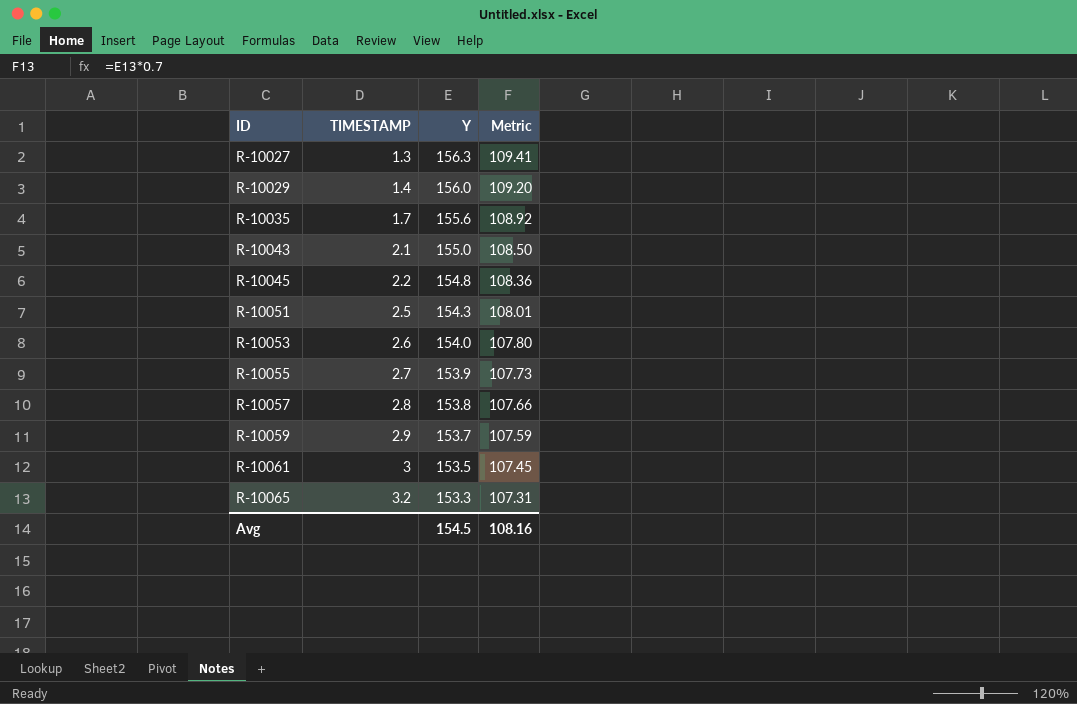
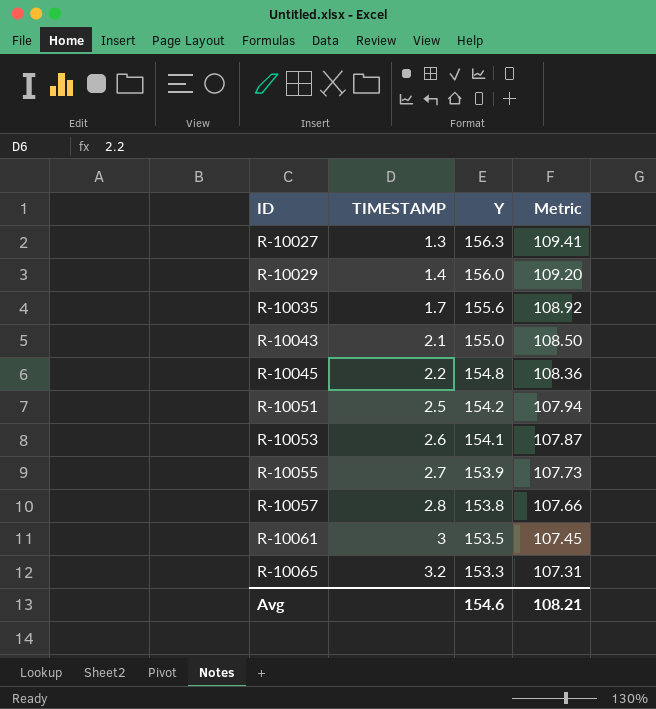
row R-10059: 2.9 | 153.7 | 107.59 -> none
R-10051 | Y: 154.3 -> 154.2
R-10051 | Metric: 108.01 -> 107.94
R-10053 | Y: 154.0 -> 154.1
R-10053 | Metric: 107.80 -> 107.87
Avg | Y: 154.5 -> 154.6
Avg | Metric: 108.16 -> 108.21

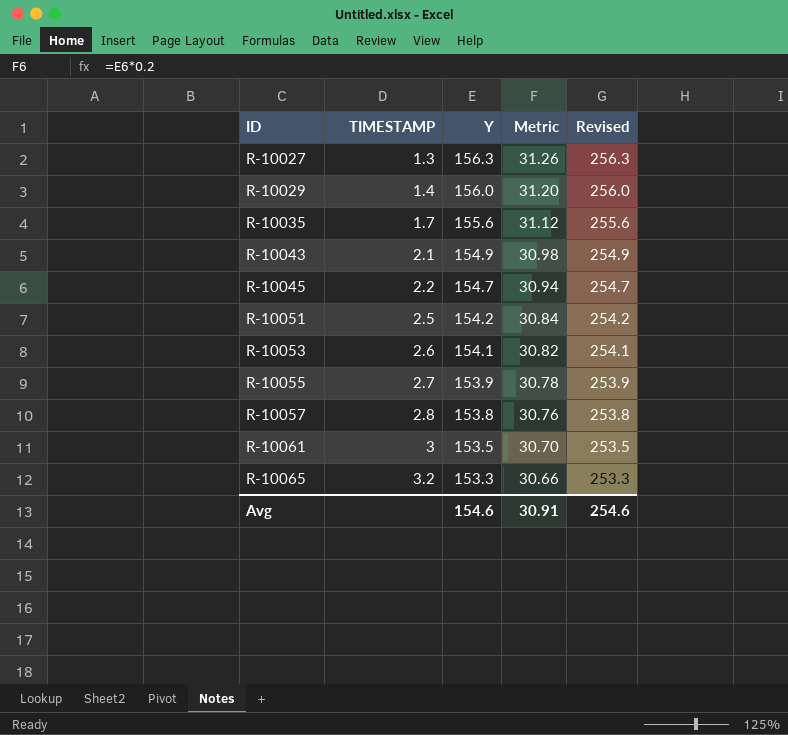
column Metric | formula: [Y] * 0.7 -> [Y] * 0.2
column Revised | formula: none -> [Y] + 100
R-10043 | Y: 155.0 -> 154.9
R-10045 | Y: 154.8 -> 154.7
Avg | Metric: 108.21 -> 30.91

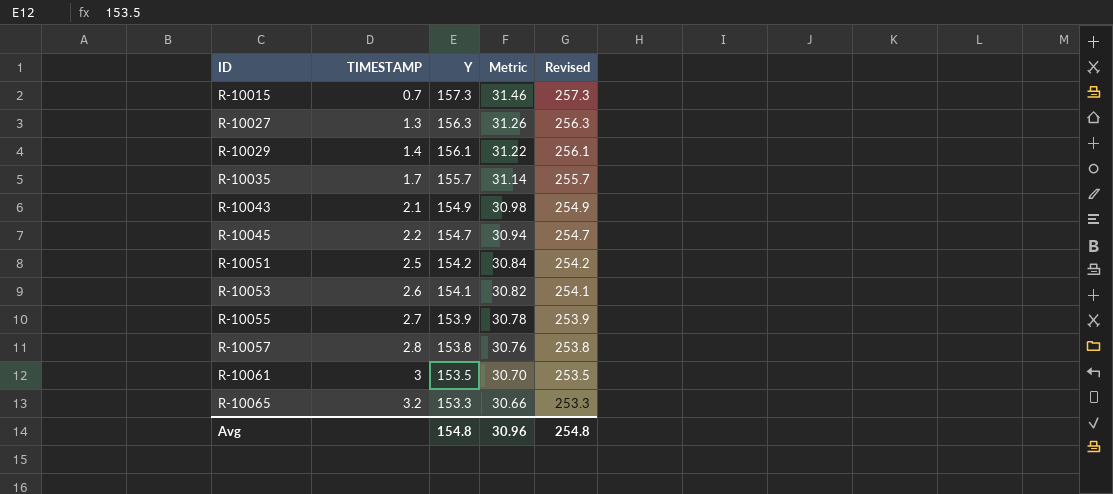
row R-10015: none -> 0.7 | 157.3 | 31.46 | 257.3
R-10029 | Y: 156.0 -> 156.1
R-10029 | Metric: 31.20 -> 31.22
R-10029 | Revised: 256.0 -> 256.1
R-10035 | Y: 155.6 -> 155.7
R-10035 | Metric: 31.12 -> 31.14
R-10035 | Revised: 255.6 -> 255.7
Avg | Y: 154.6 -> 154.8
Avg | Metric: 30.91 -> 30.96
Avg | Revised: 254.6 -> 254.8

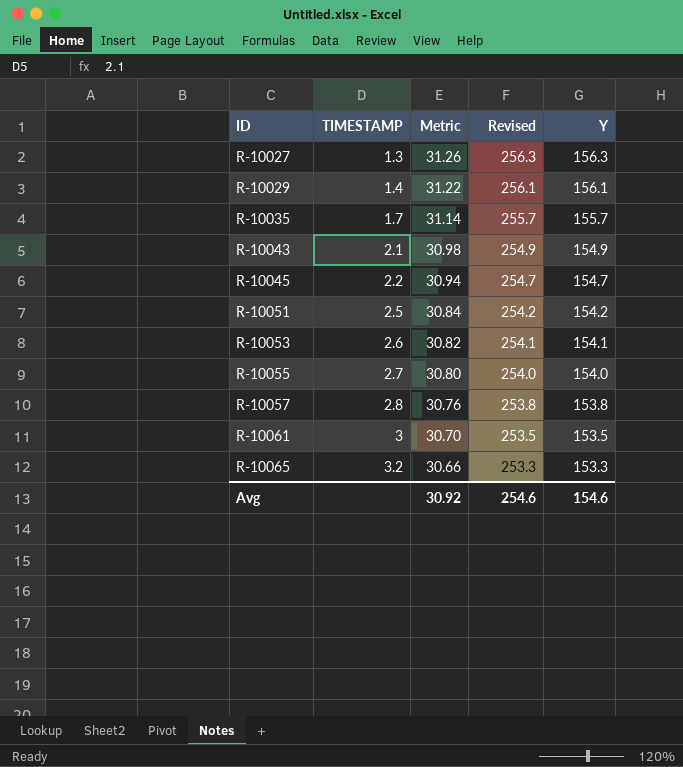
column Y | position: 3 -> 5
row R-10015: 0.7 | 157.3 | 31.46 | 257.3 -> none
R-10055 | Metric: 30.78 -> 30.80
R-10055 | Revised: 253.9 -> 254.0
R-10055 | Y: 153.9 -> 154.0
Avg | Metric: 30.96 -> 30.92
Avg | Revised: 254.8 -> 254.6
Avg | Y: 154.8 -> 154.6

